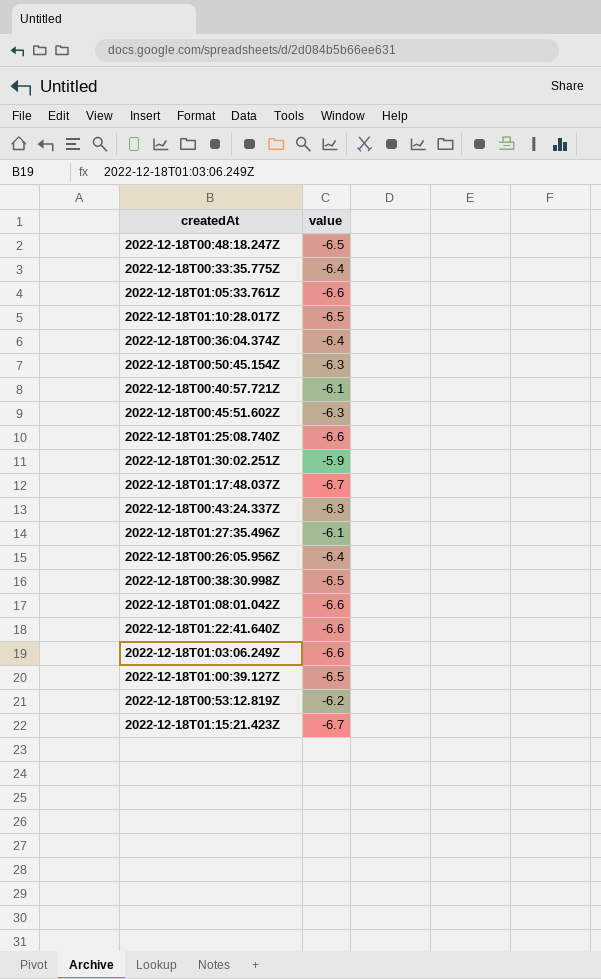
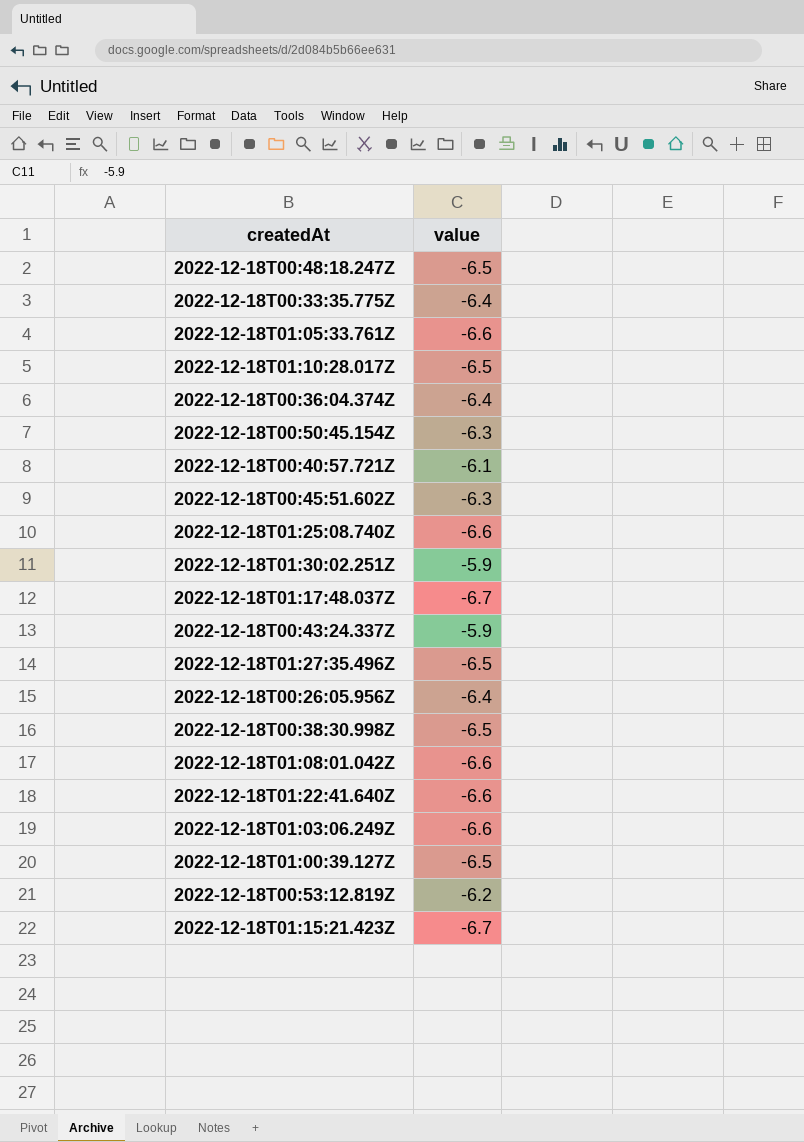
2022-12-18T00:43:24.337Z | value: -6.3 -> -5.9
2022-12-18T01:27:35.496Z | value: -6.1 -> -6.5

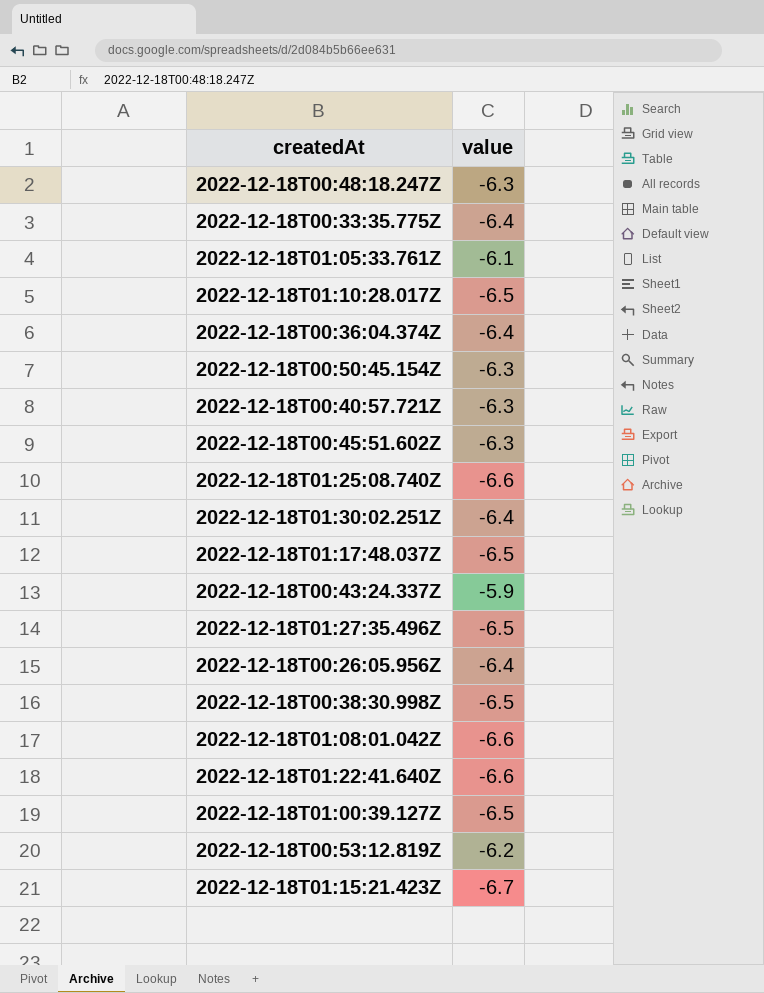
row 2022-12-18T01:03:06.249Z: -6.6 -> none
2022-12-18T00:48:18.247Z | value: -6.5 -> -6.3
2022-12-18T01:05:33.761Z | value: -6.6 -> -6.1
2022-12-18T00:40:57.721Z | value: -6.1 -> -6.3
2022-12-18T01:30:02.251Z | value: -5.9 -> -6.4
2022-12-18T01:17:48.037Z | value: -6.7 -> -6.5

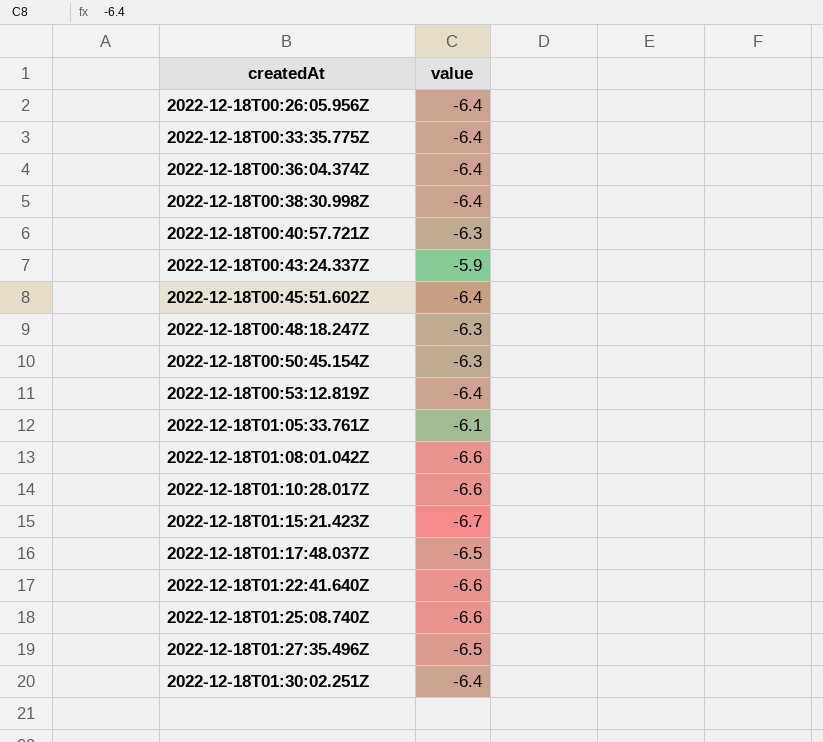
row order: none -> createdAt ascending
row 2022-12-18T01:00:39.127Z: -6.5 -> none
2022-12-18T00:38:30.998Z | value: -6.5 -> -6.4
2022-12-18T00:45:51.602Z | value: -6.3 -> -6.4
2022-12-18T00:53:12.819Z | value: -6.2 -> -6.4
2022-12-18T01:10:28.017Z | value: -6.5 -> -6.6

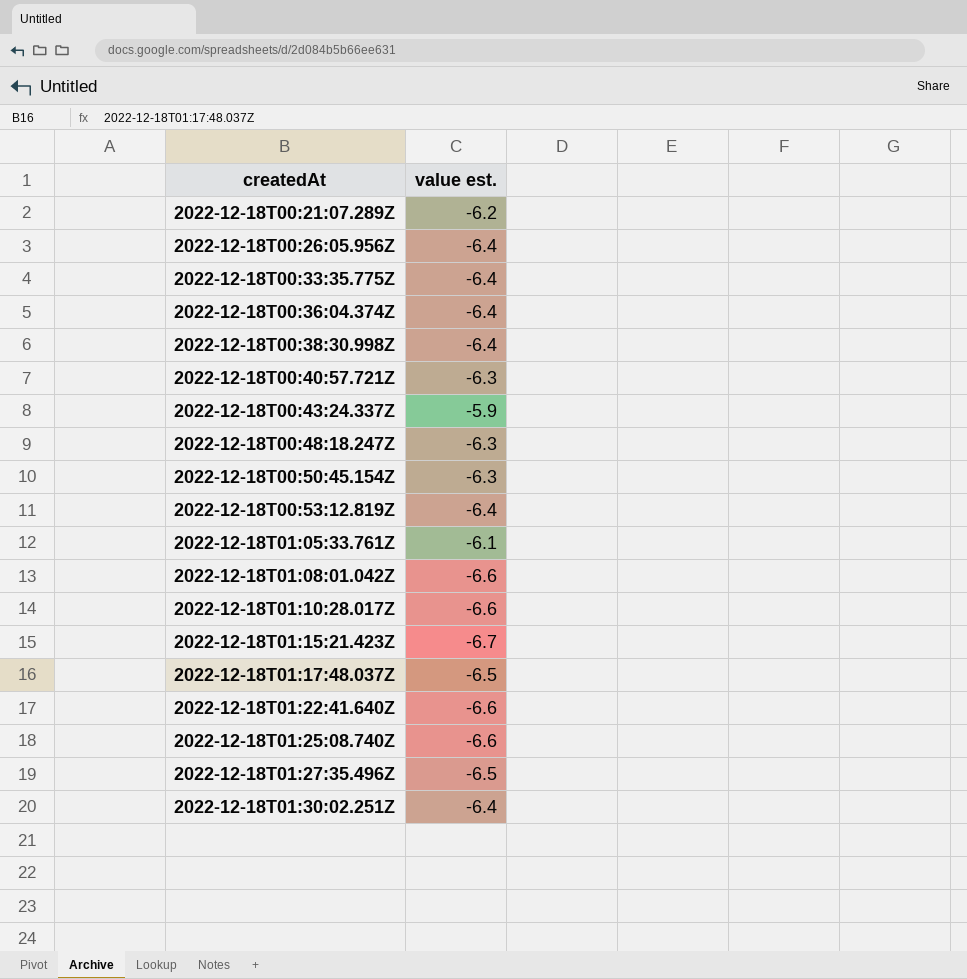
column name: value -> value est.
row 2022-12-18T00:45:51.602Z: -6.4 -> none
row 2022-12-18T00:21:07.289Z: none -> -6.2

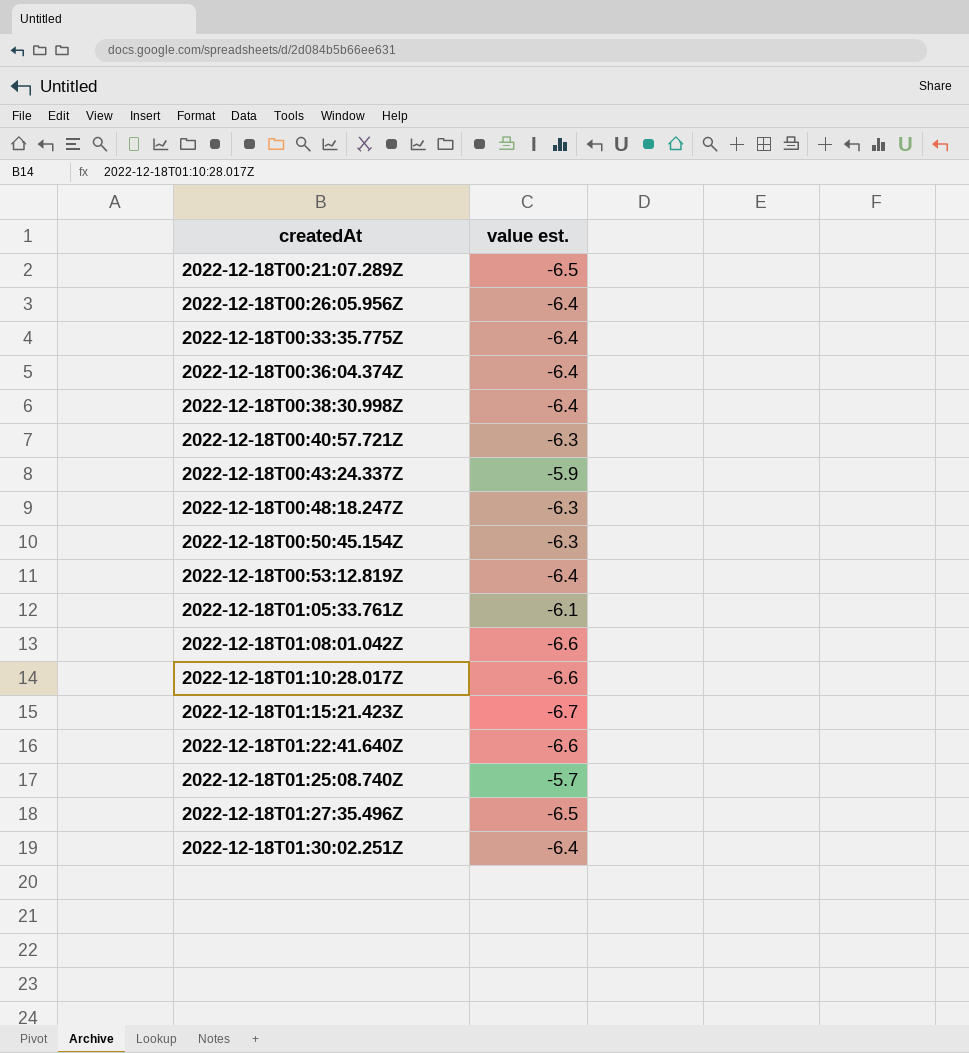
row 2022-12-18T01:17:48.037Z: -6.5 -> none
2022-12-18T00:21:07.289Z | value est.: -6.2 -> -6.5
2022-12-18T01:25:08.740Z | value est.: -6.6 -> -5.7

